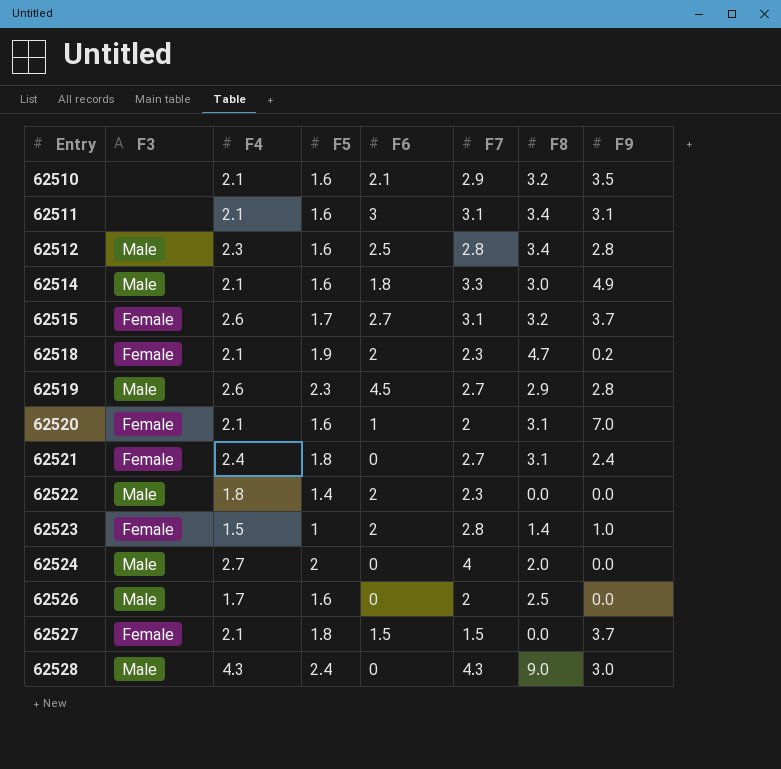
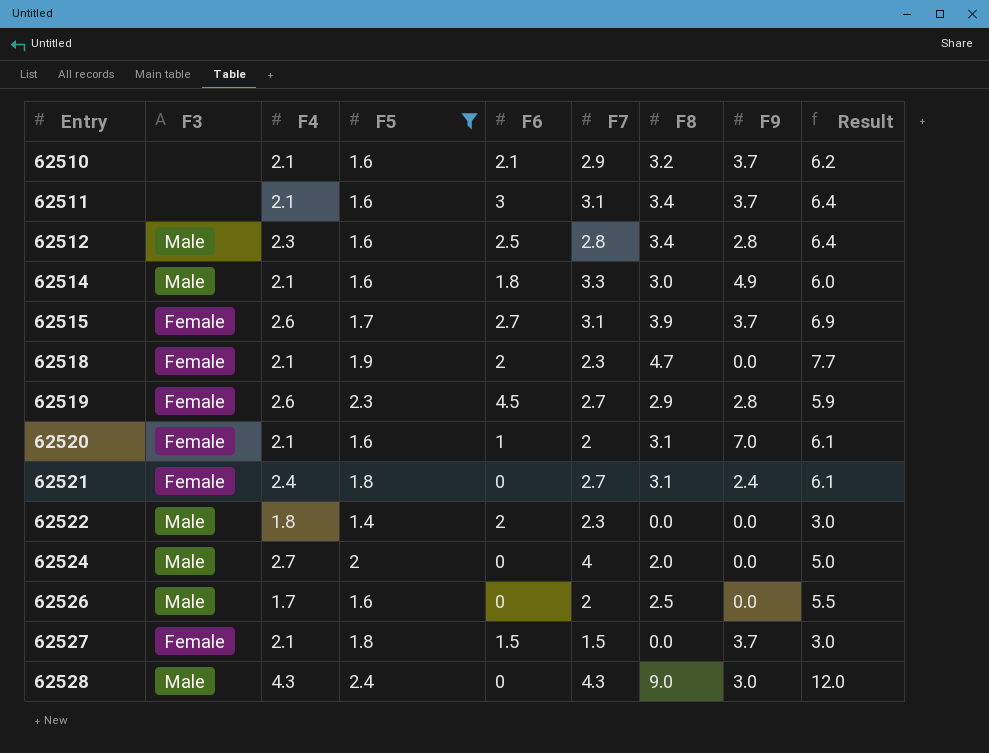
filter: none -> F5 != 1
column Result | formula: none -> [F8] + 3
62510 | F9: 3.5 -> 3.7
62511 | F9: 3.1 -> 3.7
62515 | F8: 3.2 -> 3.9
62518 | F9: 0.2 -> 0.0
62519 | F3: Male -> Female

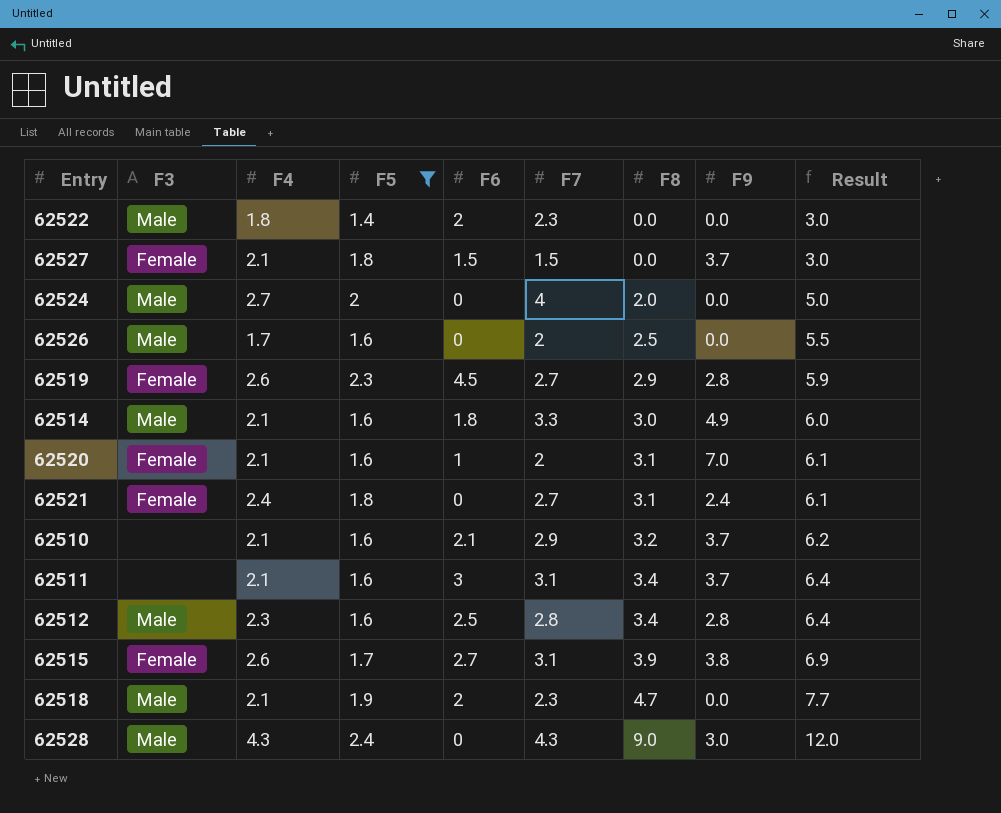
row order: Entry ascending -> F8 ascending
62515 | F9: 3.7 -> 3.8
62518 | F3: Female -> Male

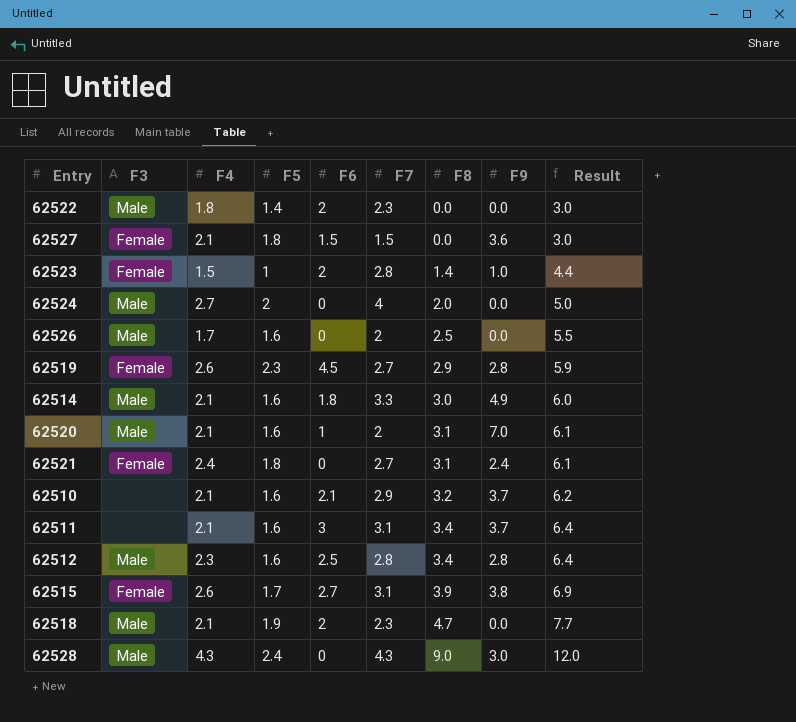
filter: F5 != 1 -> none
62527 | F9: 3.7 -> 3.6
62520 | F3: Female -> Male

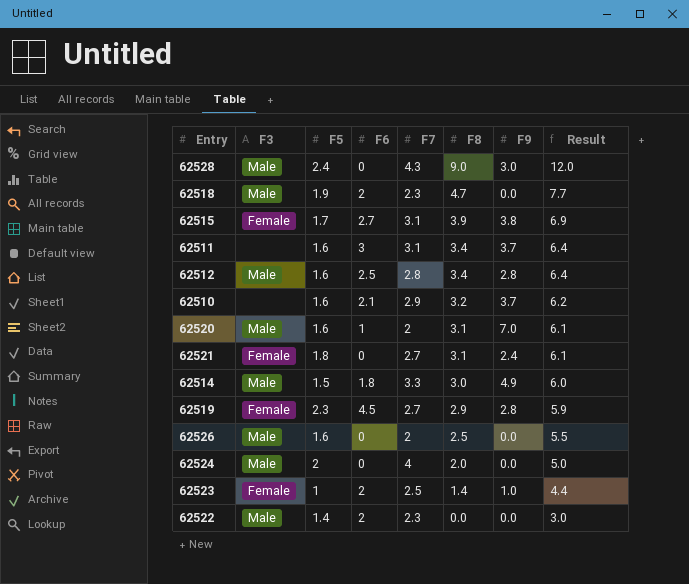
row order: F8 ascending -> F8 descending
column F4 | position: 3 -> none
row 62527: Female | 2.1 | 1.8 | 1.5 | 1.5 | 0.0 | 3.6 | 3.0 -> none
62514 | F5: 1.6 -> 1.5
62523 | F7: 2.8 -> 2.5

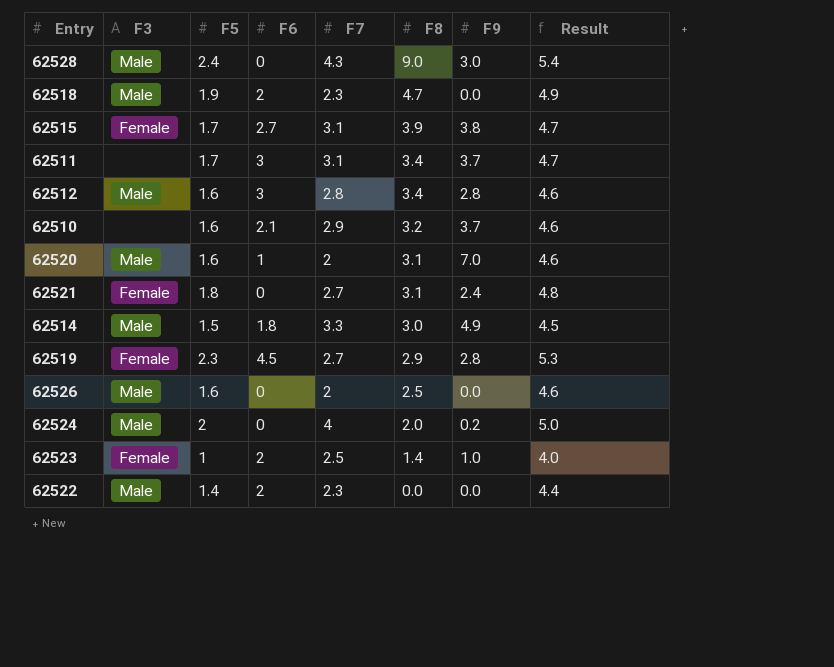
column Result | formula: [F8] + 3 -> [F5] + 3
62511 | F5: 1.6 -> 1.7
62512 | F6: 2.5 -> 3
62524 | F9: 0.0 -> 0.2

